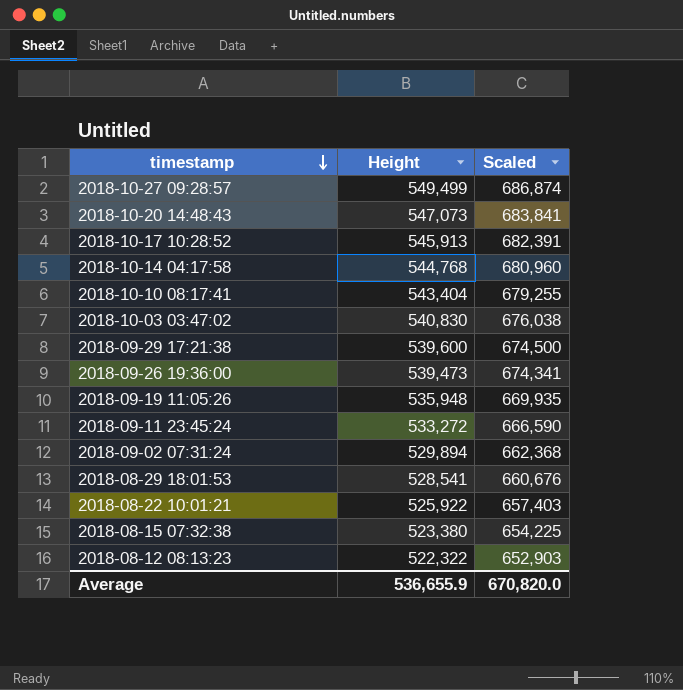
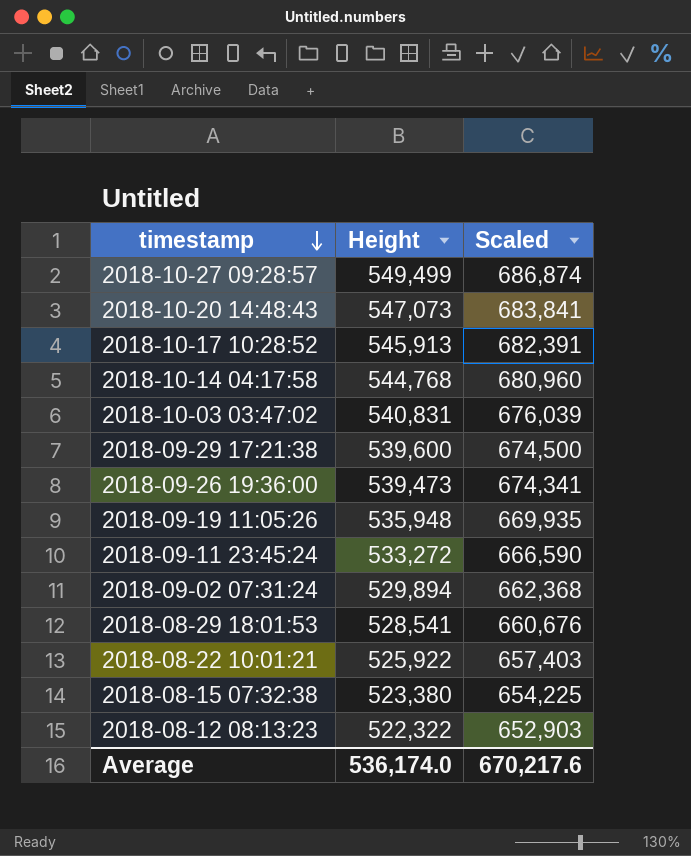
row 2018-10-10 08:17:41: 543,404 | 679,255 -> none
2018-10-03 03:47:02 | Height: 540,830 -> 540,831
2018-10-03 03:47:02 | Scaled: 676,038 -> 676,039
Average | Height: 536,655.9 -> 536,174.0
Average | Scaled: 670,820.0 -> 670,217.6

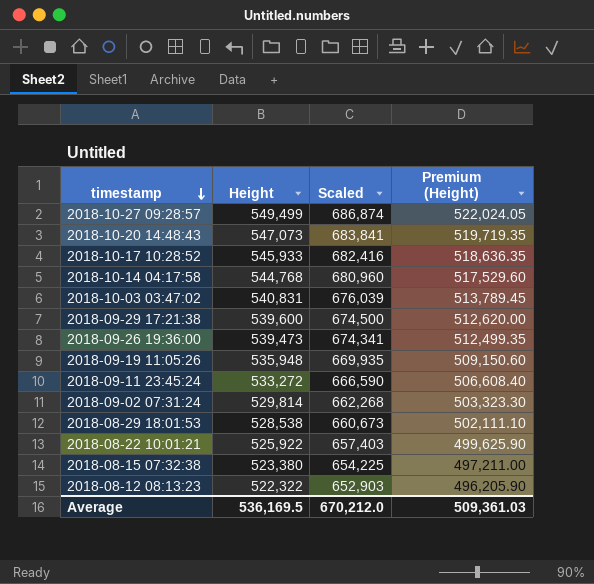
column Premium (Height) | formula: none -> [Height] * 0.95
2018-10-17 10:28:52 | Height: 545,913 -> 545,933
2018-10-17 10:28:52 | Scaled: 682,391 -> 682,416
2018-09-02 07:31:24 | Height: 529,894 -> 529,814
2018-09-02 07:31:24 | Scaled: 662,368 -> 662,268
2018-08-29 18:01:53 | Height: 528,541 -> 528,538
2018-08-29 18:01:53 | Scaled: 660,676 -> 660,673
Average | Height: 536,174.0 -> 536,169.5
Average | Scaled: 670,217.6 -> 670,212.0

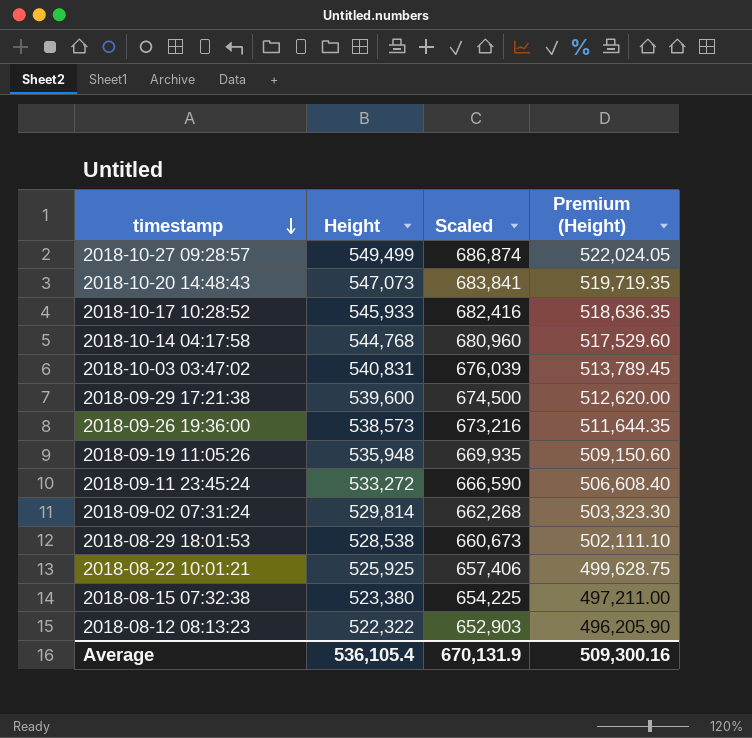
2018-09-26 19:36:00 | Height: 539,473 -> 538,573
2018-09-26 19:36:00 | Scaled: 674,341 -> 673,216
2018-09-26 19:36:00 | Premium (Height): 512,499.35 -> 511,644.35
2018-08-22 10:01:21 | Height: 525,922 -> 525,925
2018-08-22 10:01:21 | Scaled: 657,403 -> 657,406
2018-08-22 10:01:21 | Premium (Height): 499,625.90 -> 499,628.75
Average | Height: 536,169.5 -> 536,105.4
Average | Scaled: 670,212.0 -> 670,131.9
Average | Premium (Height): 509,361.03 -> 509,300.16

